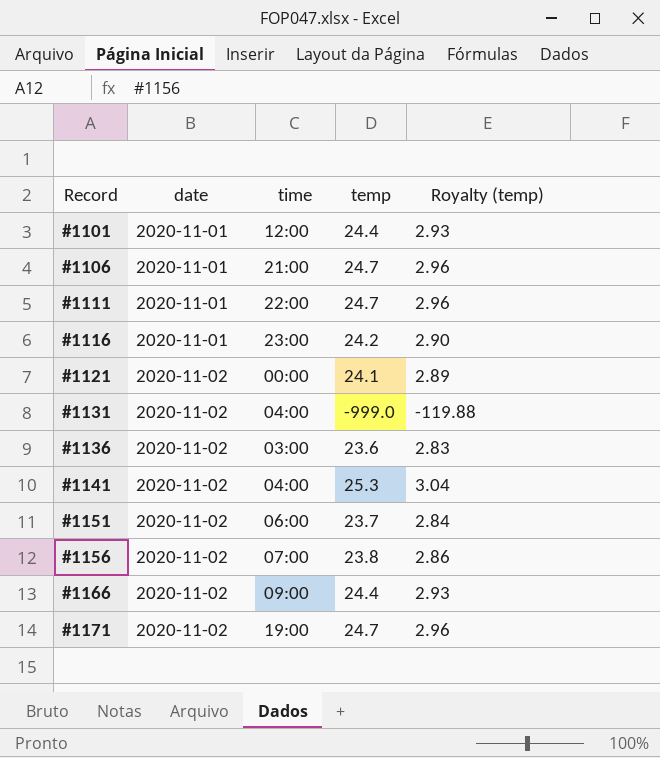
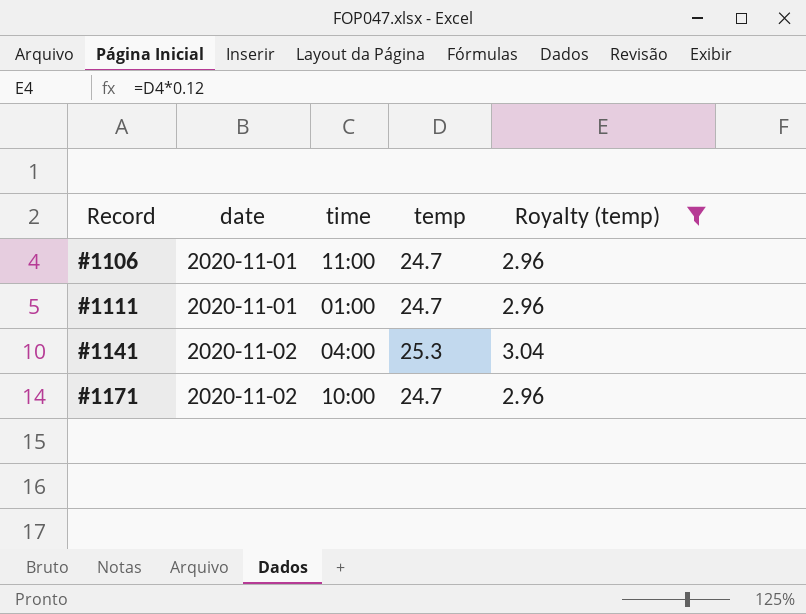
filter: none -> Royalty (temp) >= 2.96
#1106 | time: 21:00 -> 11:00
#1111 | time: 22:00 -> 01:00
#1171 | time: 19:00 -> 10:00

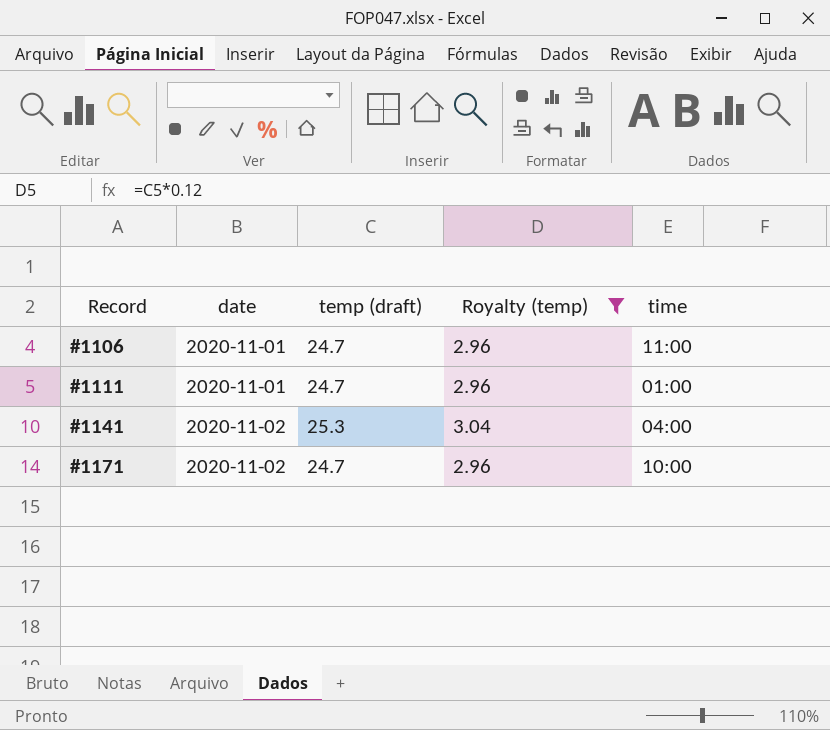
column name: temp -> temp (draft)
column time | position: 3 -> 5

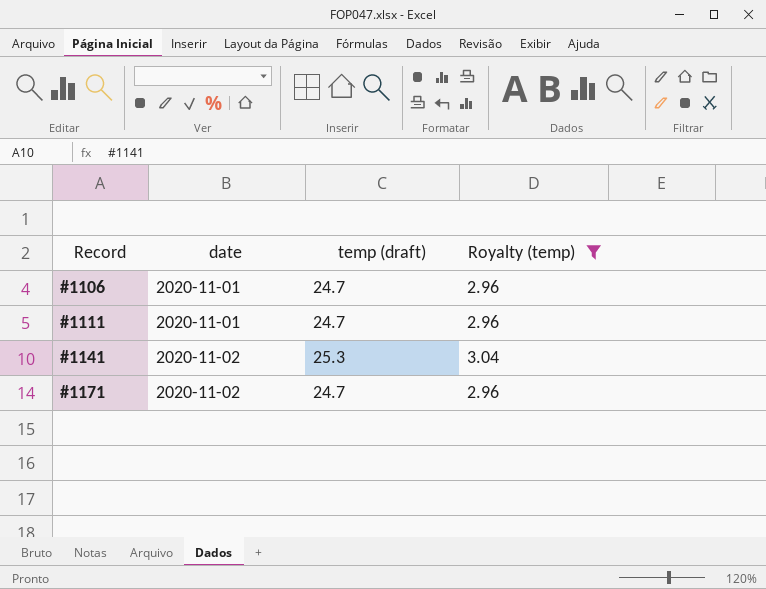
column time | position: 5 -> none

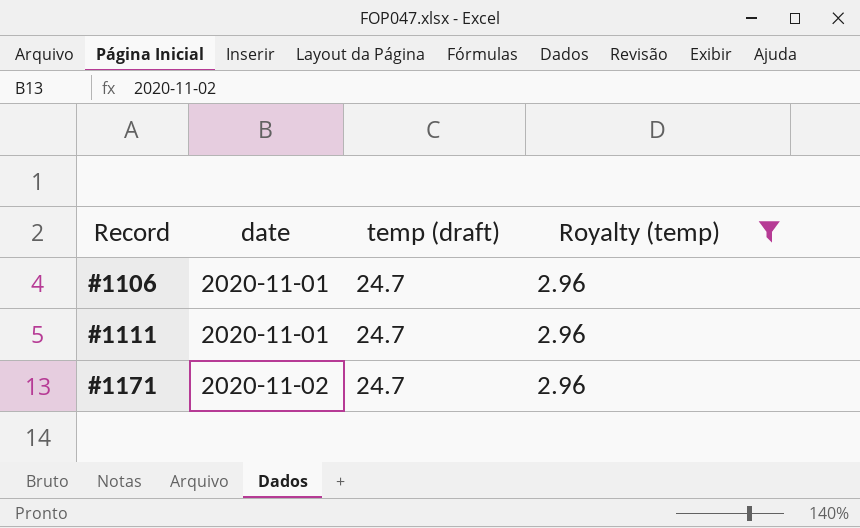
row #1141: 2020-11-02 | 25.3 | 3.04 -> none

